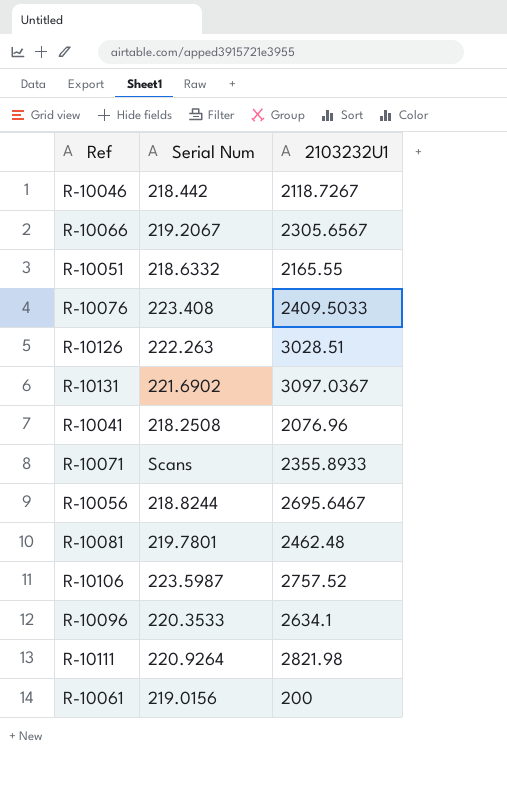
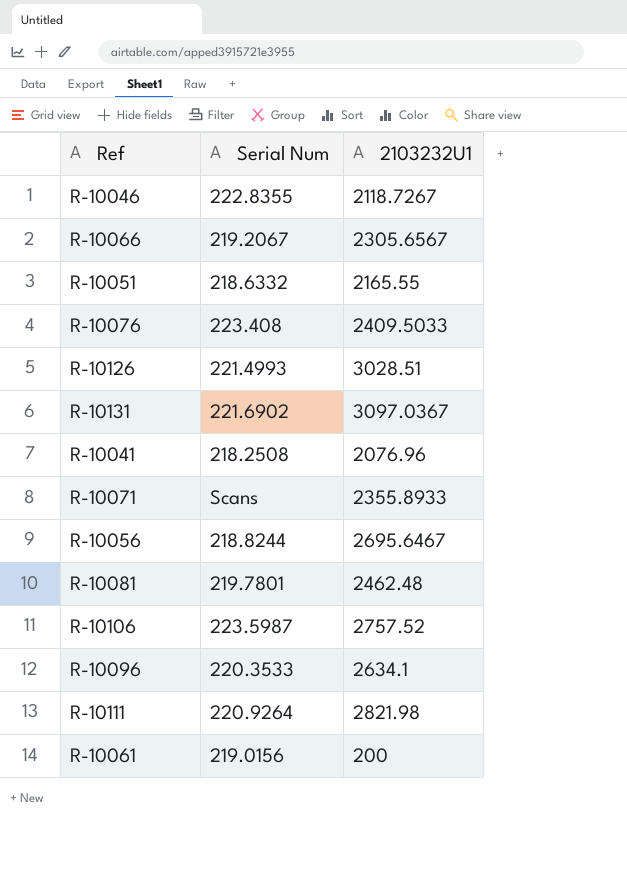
R-10046 | Serial Num: 218.442 -> 222.8355
R-10126 | Serial Num: 222.263 -> 221.4993

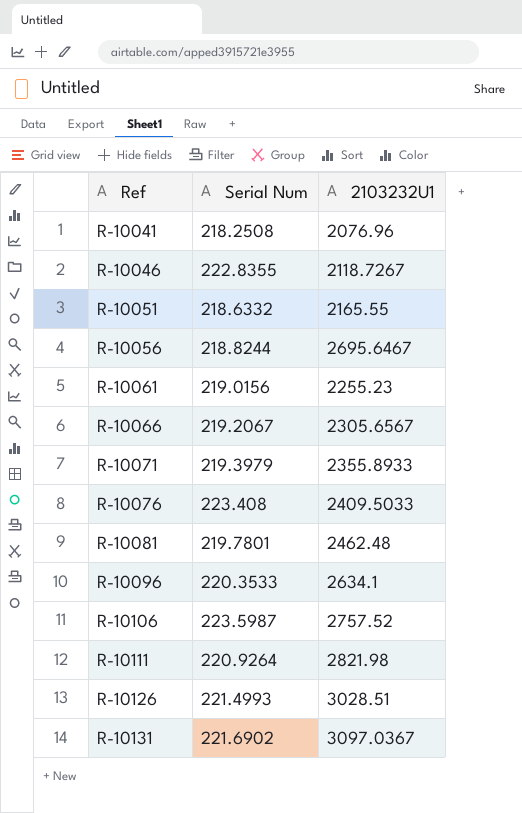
row order: none -> Ref ascending
R-10061 | 2103232U1: 200 -> 2255.23
R-10071 | Serial Num: Scans -> 219.3979

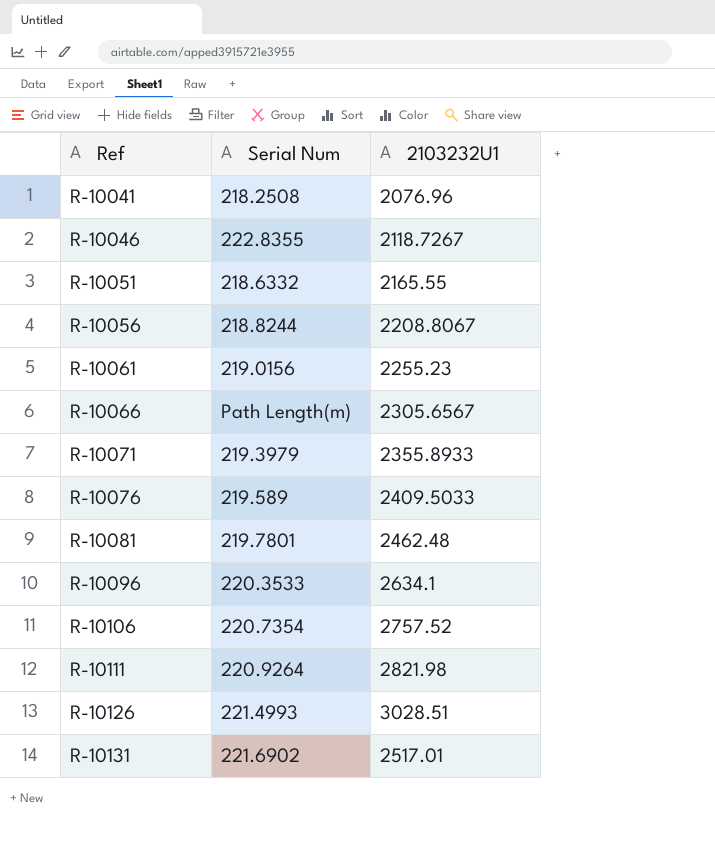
R-10056 | 2103232U1: 2695.6467 -> 2208.8067
R-10066 | Serial Num: 219.2067 -> Path Length(m)
R-10076 | Serial Num: 223.408 -> 219.589
R-10106 | Serial Num: 223.5987 -> 220.7354
R-10131 | 2103232U1: 3097.0367 -> 2517.01

